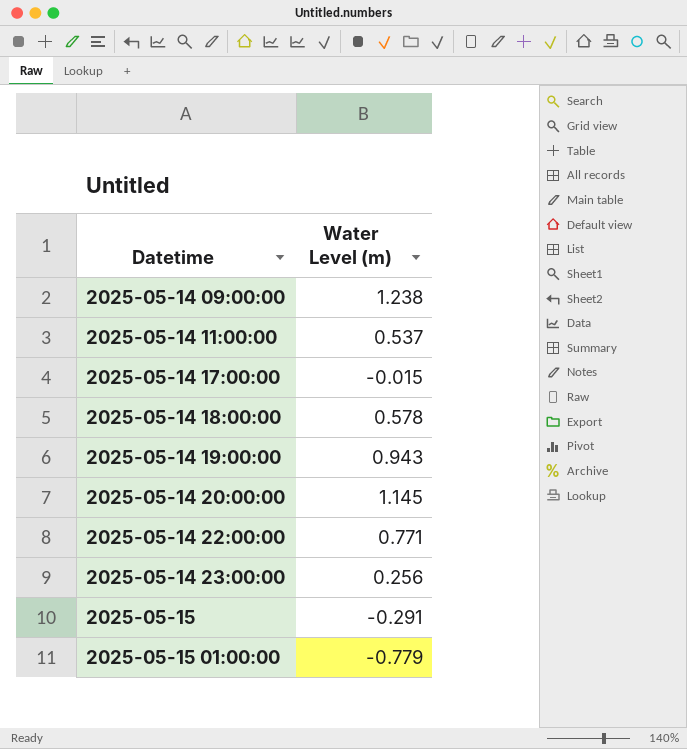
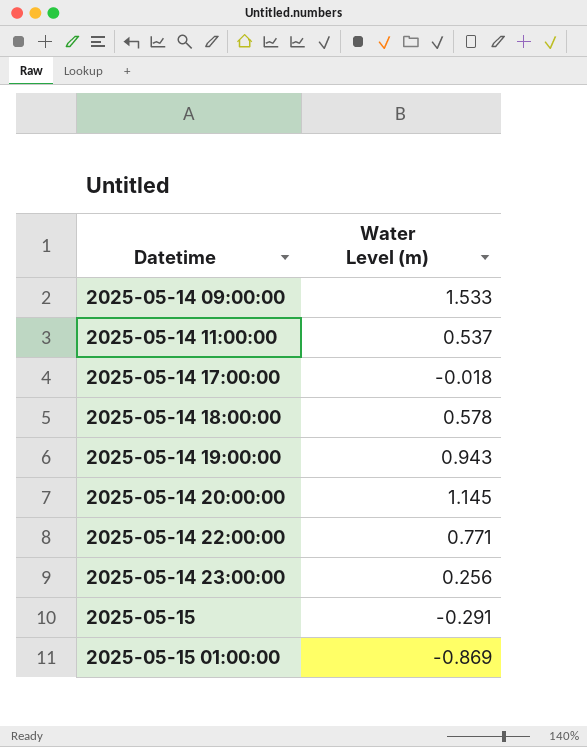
2025-05-14 09:00:00 | Water Level (m): 1.238 -> 1.533
2025-05-14 17:00:00 | Water Level (m): -0.015 -> -0.018
2025-05-15 01:00:00 | Water Level (m): -0.779 -> -0.869

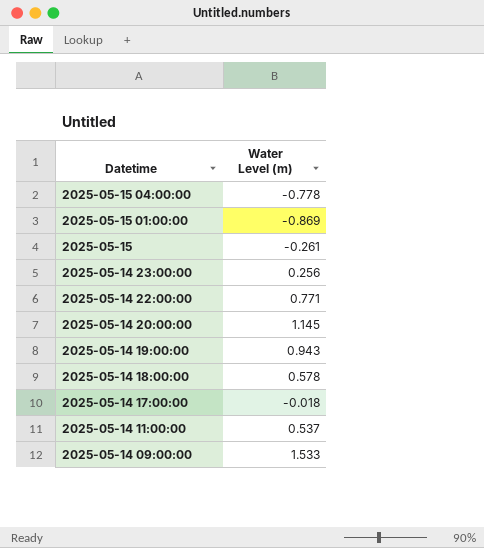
row order: Datetime ascending -> Datetime descending
row 2025-05-15 04:00:00: none -> -0.778
2025-05-15 | Water Level (m): -0.291 -> -0.261

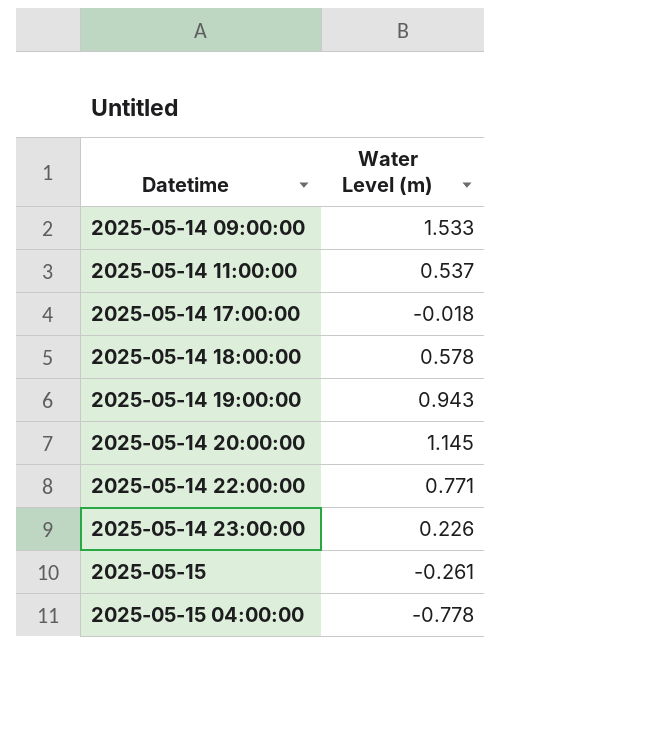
row order: Datetime descending -> Datetime ascending
row 2025-05-15 01:00:00: -0.869 -> none
2025-05-14 23:00:00 | Water Level (m): 0.256 -> 0.226

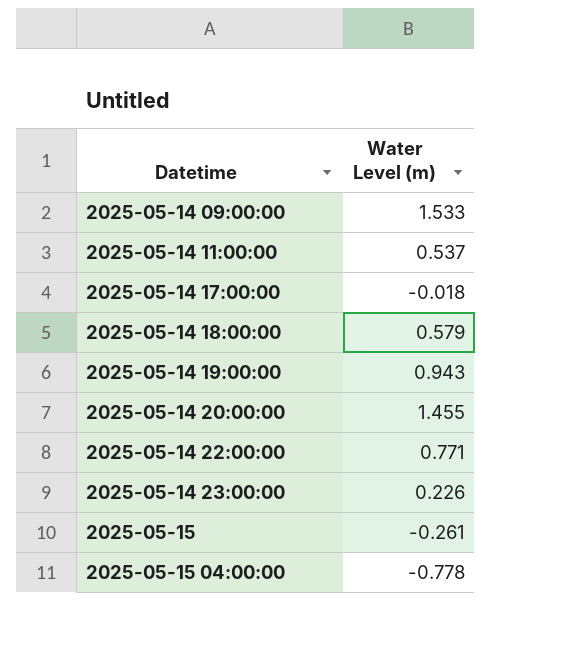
2025-05-14 18:00:00 | Water Level (m): 0.578 -> 0.579
2025-05-14 20:00:00 | Water Level (m): 1.145 -> 1.455

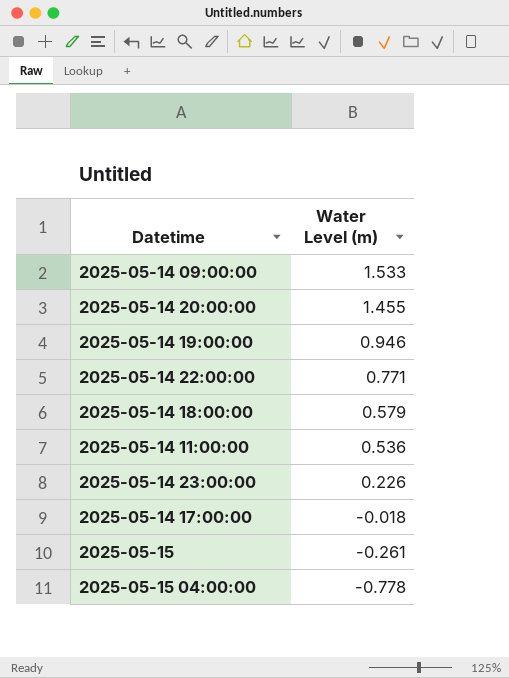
row order: Datetime ascending -> Water Level (m) descending
2025-05-14 19:00:00 | Water Level (m): 0.943 -> 0.946
2025-05-14 11:00:00 | Water Level (m): 0.537 -> 0.536

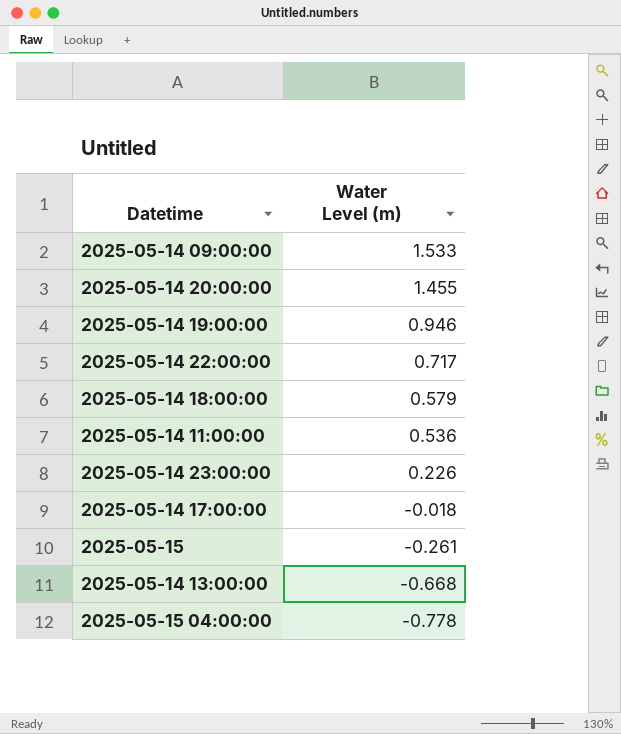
2025-05-14 22:00:00 | Water Level (m): 0.771 -> 0.717
row 2025-05-14 13:00:00: none -> -0.668

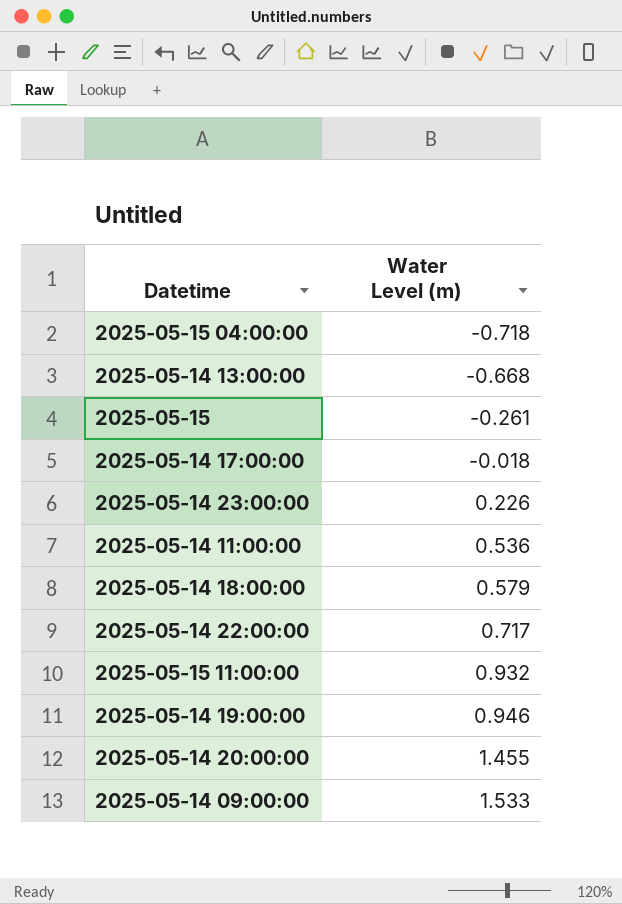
row order: Water Level (m) descending -> Water Level (m) ascending
2025-05-15 04:00:00 | Water Level (m): -0.778 -> -0.718
row 2025-05-15 11:00:00: none -> 0.932

